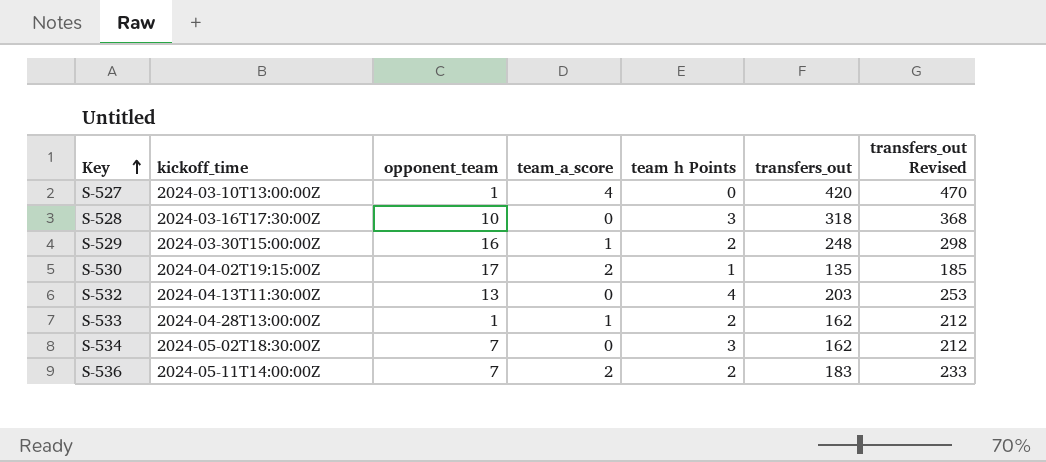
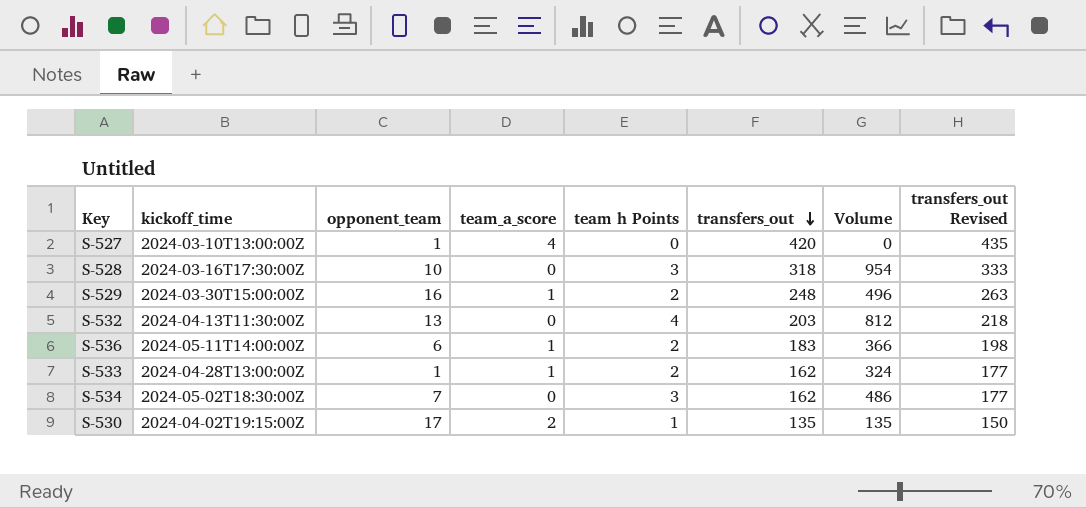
row order: Key ascending -> transfers_out descending
column Volume | formula: none -> [team h Points] * [transfers_out]
column transfers_out Revised | formula: [transfers_out] + 50 -> [transfers_out] + 15
S-536 | opponent_team: 7 -> 6
S-536 | team_a_score: 2 -> 1

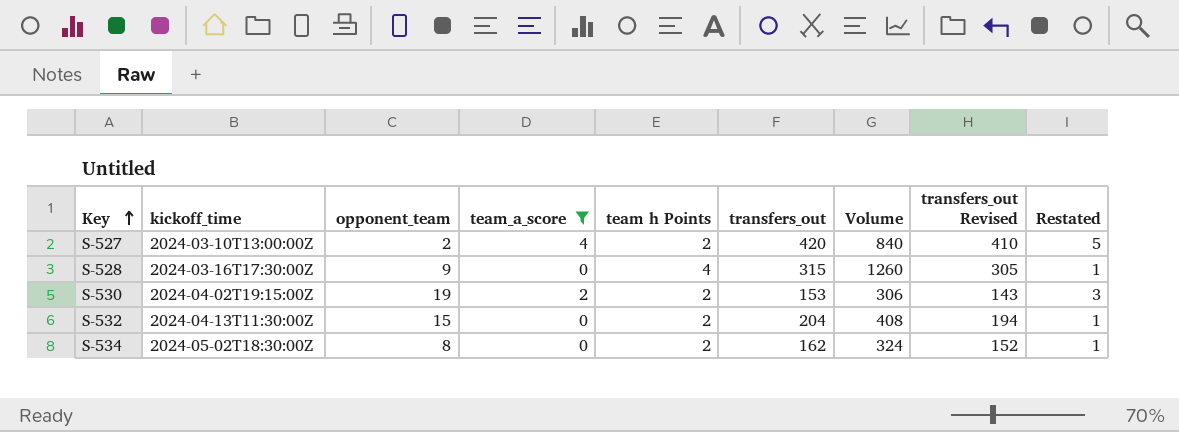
filter: none -> team_a_score != 1
row order: transfers_out descending -> Key ascending
column transfers_out Revised | formula: [transfers_out] + 15 -> [transfers_out] - 10
column Restated | formula: none -> [team_a_score] + 1
S-527 | opponent_team: 1 -> 2
S-527 | team h Points: 0 -> 2
S-527 | Volume: 0 -> 840
S-528 | opponent_team: 10 -> 9
S-528 | team h Points: 3 -> 4
S-528 | transfers_out: 318 -> 315
S-528 | Volume: 954 -> 1260
S-530 | opponent_team: 17 -> 19
S-530 | team h Points: 1 -> 2
S-530 | transfers_out: 135 -> 153
S-530 | Volume: 135 -> 306
S-532 | opponent_team: 13 -> 15
S-532 | team h Points: 4 -> 2
S-532 | transfers_out: 203 -> 204
S-532 | Volume: 812 -> 408
S-534 | opponent_team: 7 -> 8
S-534 | team h Points: 3 -> 2
S-534 | Volume: 486 -> 324

